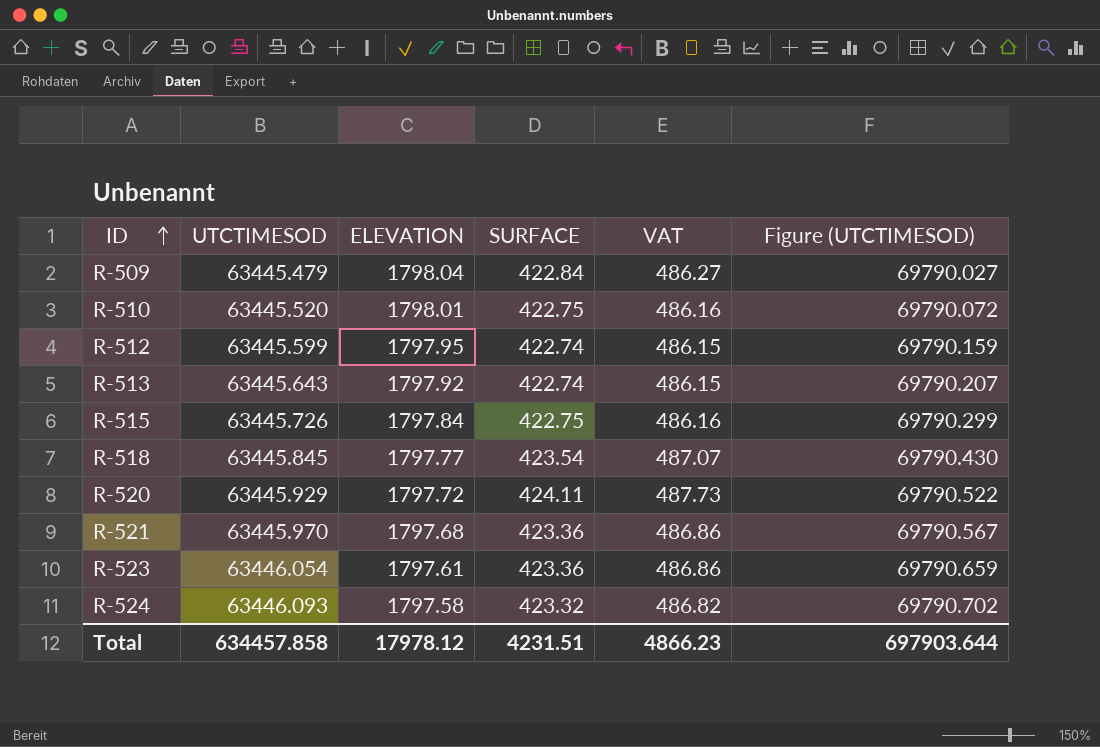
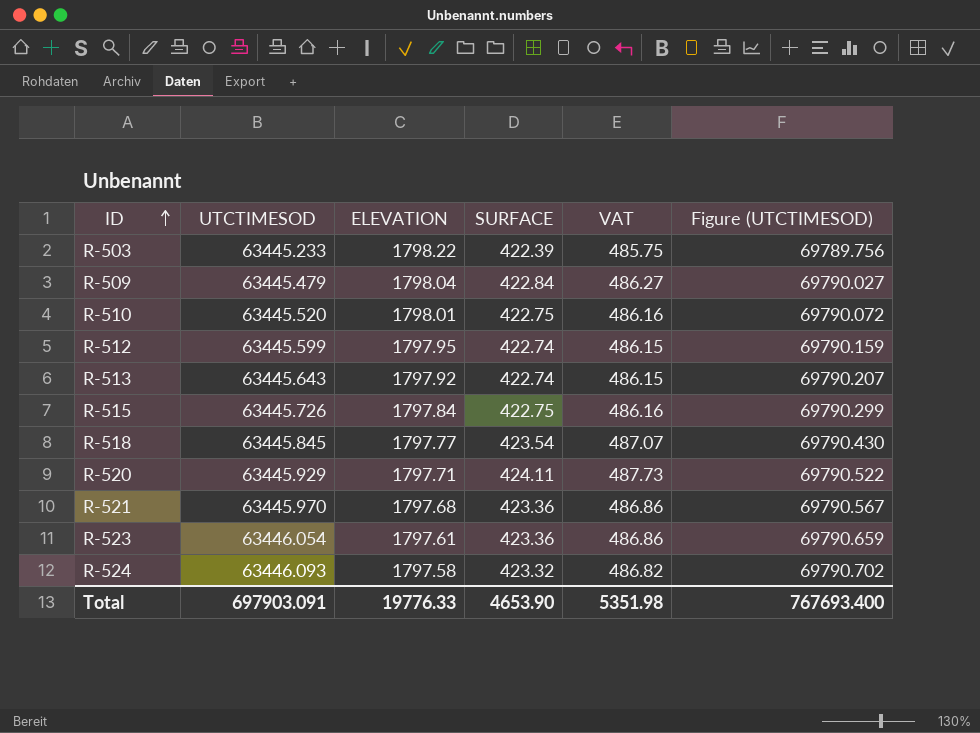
row R-503: none -> 63445.233 | 1798.22 | 422.39 | 485.75 | 69789.756
R-520 | ELEVATION: 1797.72 -> 1797.71
Total | UTCTIMESOD: 634457.858 -> 697903.091
Total | ELEVATION: 17978.12 -> 19776.33
Total | SURFACE: 4231.51 -> 4653.90
Total | VAT: 4866.23 -> 5351.98
Total | Figure (UTCTIMESOD): 697903.644 -> 767693.400

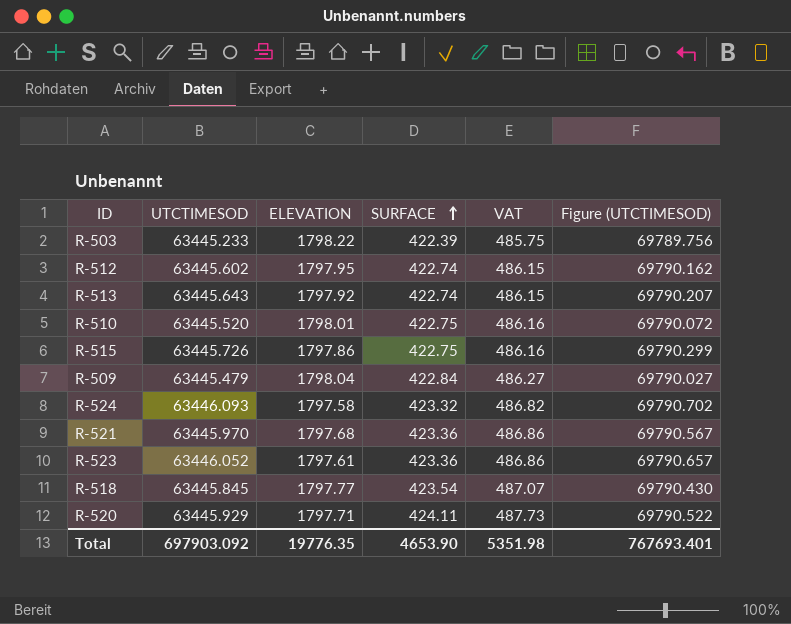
row order: ID ascending -> SURFACE ascending
R-512 | UTCTIMESOD: 63445.599 -> 63445.602
R-512 | Figure (UTCTIMESOD): 69790.159 -> 69790.162
R-515 | ELEVATION: 1797.84 -> 1797.86
R-523 | UTCTIMESOD: 63446.054 -> 63446.052
R-523 | Figure (UTCTIMESOD): 69790.659 -> 69790.657
Total | UTCTIMESOD: 697903.091 -> 697903.092
Total | ELEVATION: 19776.33 -> 19776.35
Total | Figure (UTCTIMESOD): 767693.400 -> 767693.401

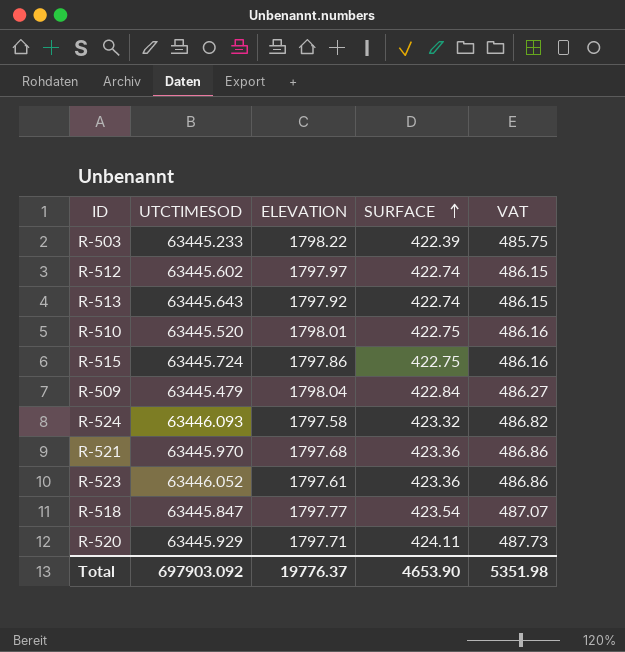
column Figure (UTCTIMESOD) | formula: [UTCTIMESOD] * 1.1 -> none
R-512 | ELEVATION: 1797.95 -> 1797.97
R-515 | UTCTIMESOD: 63445.726 -> 63445.724
R-518 | UTCTIMESOD: 63445.845 -> 63445.847
Total | ELEVATION: 19776.35 -> 19776.37

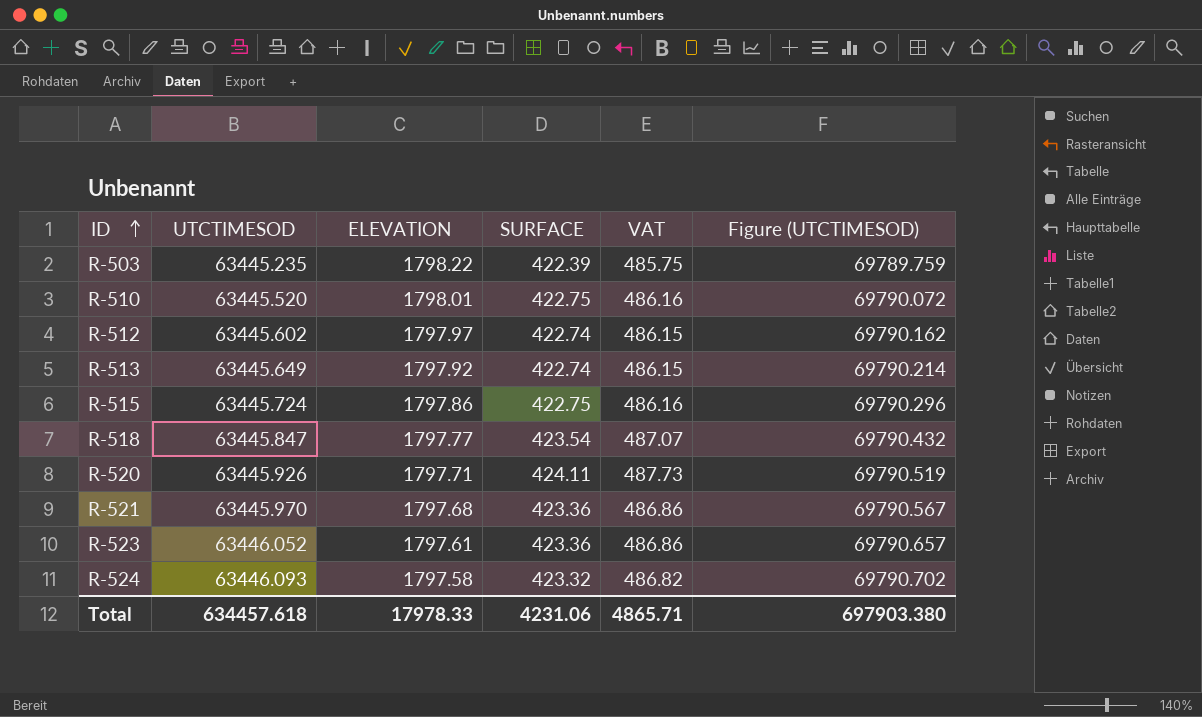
row order: SURFACE ascending -> ID ascending
column Figure (UTCTIMESOD) | formula: none -> [UTCTIMESOD] * 1.1
row R-509: 63445.479 | 1798.04 | 422.84 | 486.27 -> none
R-503 | UTCTIMESOD: 63445.233 -> 63445.235
R-513 | UTCTIMESOD: 63445.643 -> 63445.649
R-520 | UTCTIMESOD: 63445.929 -> 63445.926
Total | UTCTIMESOD: 697903.092 -> 634457.618
Total | ELEVATION: 19776.37 -> 17978.33
Total | SURFACE: 4653.90 -> 4231.06
Total | VAT: 5351.98 -> 4865.71

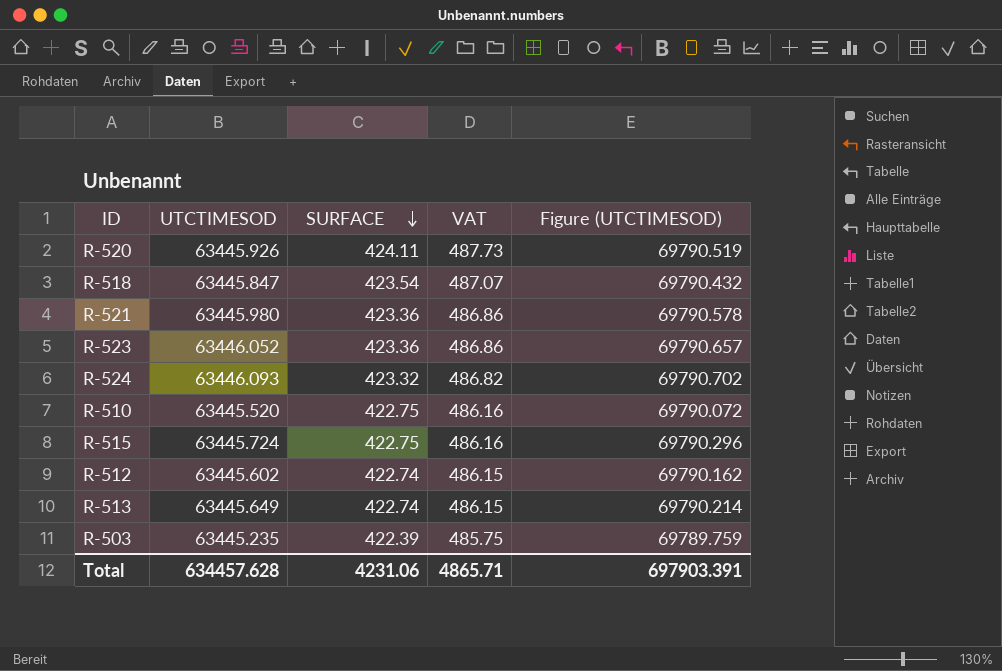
row order: ID ascending -> SURFACE descending
column ELEVATION | position: 3 -> none
R-521 | UTCTIMESOD: 63445.970 -> 63445.980
R-521 | Figure (UTCTIMESOD): 69790.567 -> 69790.578
Total | UTCTIMESOD: 634457.618 -> 634457.628
Total | Figure (UTCTIMESOD): 697903.380 -> 697903.391

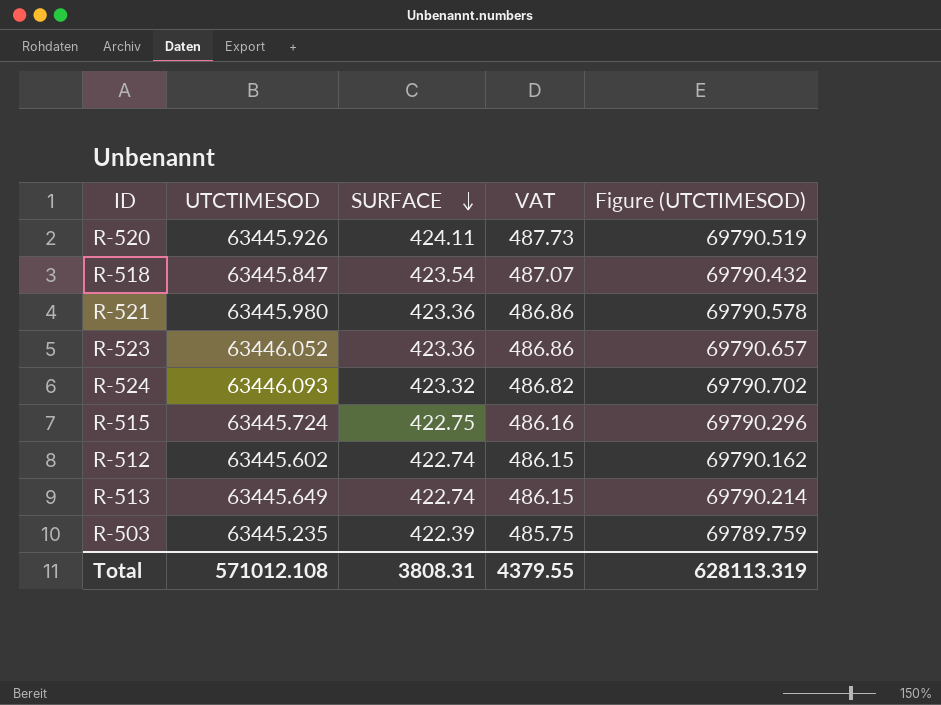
row R-510: 63445.520 | 422.75 | 486.16 | 69790.072 -> none
Total | UTCTIMESOD: 634457.628 -> 571012.108
Total | SURFACE: 4231.06 -> 3808.31
Total | VAT: 4865.71 -> 4379.55
Total | Figure (UTCTIMESOD): 697903.391 -> 628113.319

